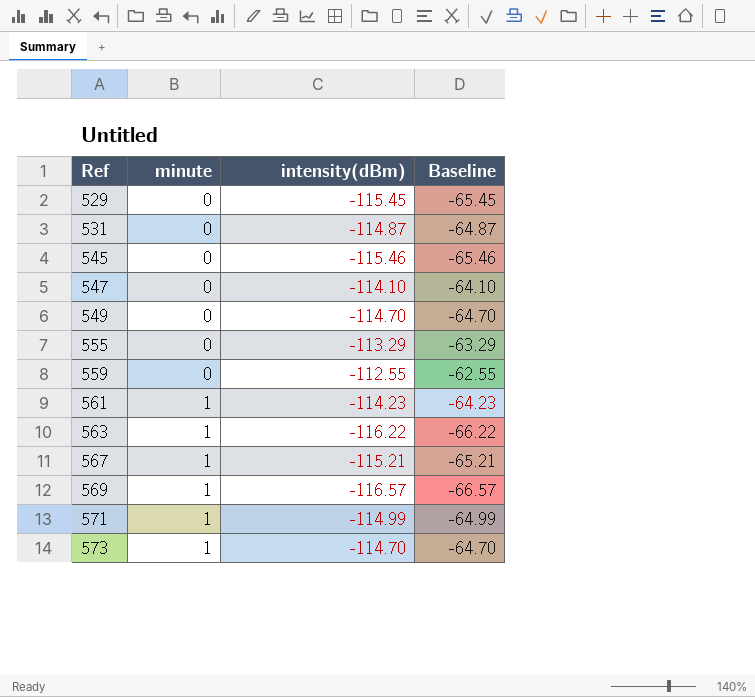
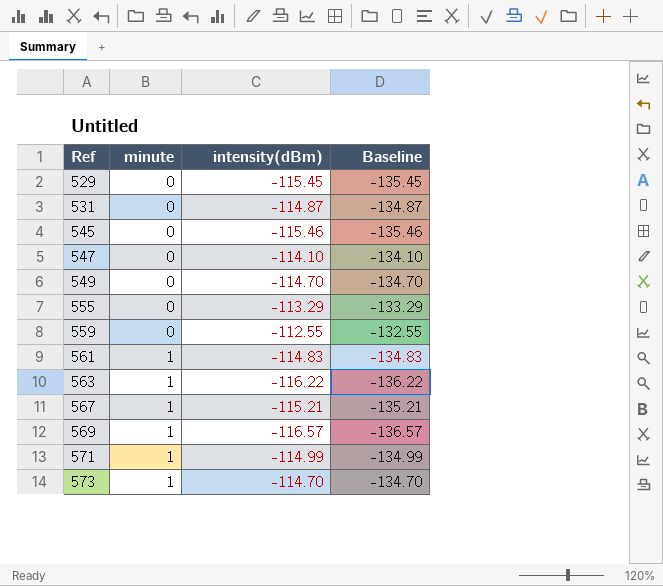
column Baseline | formula: [intensity(dBm)] + 50 -> [intensity(dBm)] - 20
561 | intensity(dBm): -114.23 -> -114.83

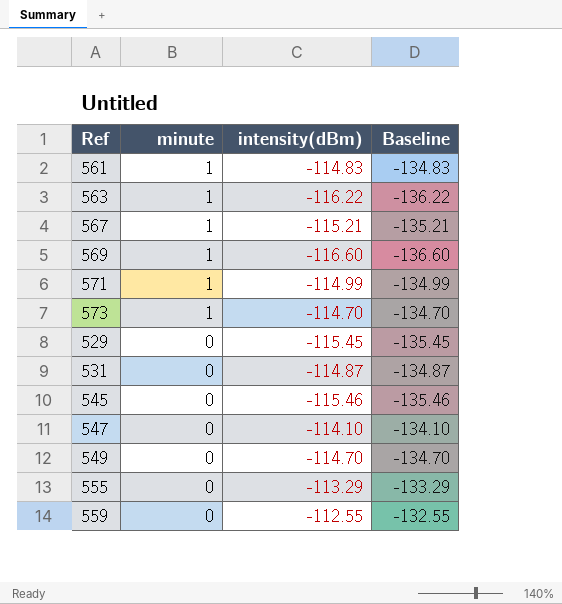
row order: Ref ascending -> minute descending
569 | intensity(dBm): -116.57 -> -116.60
569 | Baseline: -136.57 -> -136.60

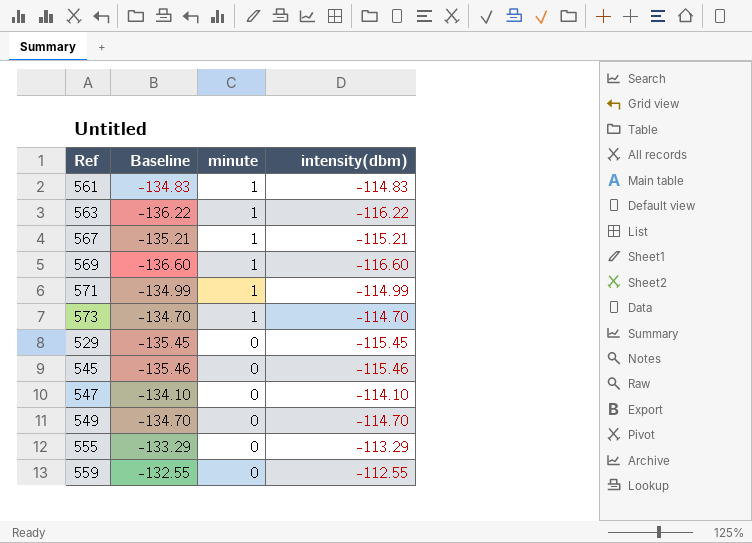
column Baseline | position: 4 -> 2
column name: intensity(dBm) -> intensity(dbm)
row 531: 0 | -114.87 | -134.87 -> none

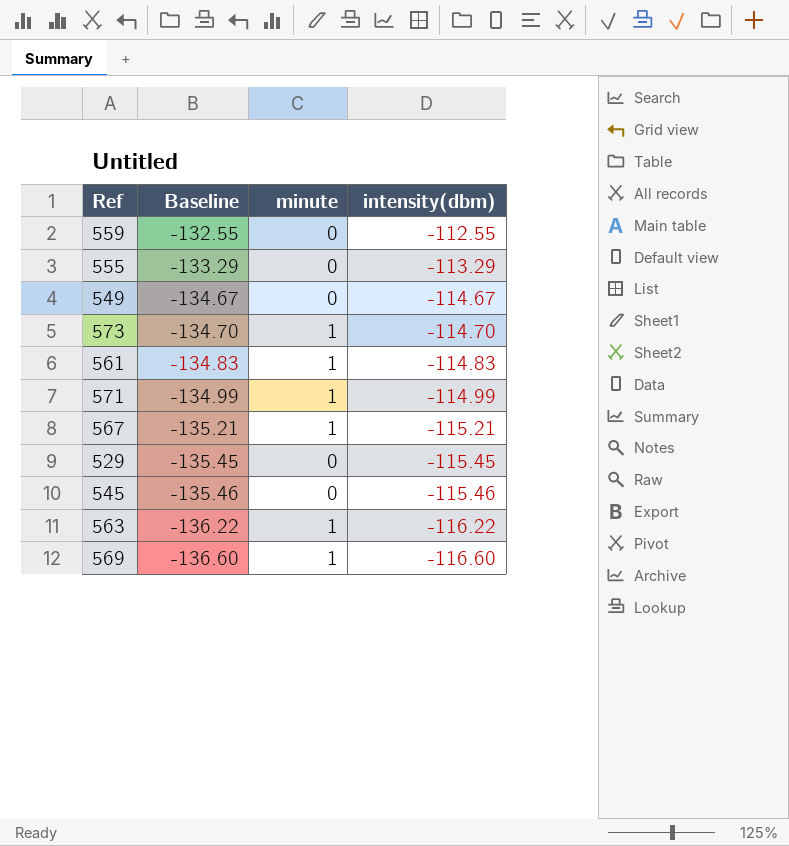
row order: minute descending -> Baseline descending
row 547: -134.10 | 0 | -114.10 -> none
549 | Baseline: -134.70 -> -134.67
549 | intensity(dbm): -114.70 -> -114.67

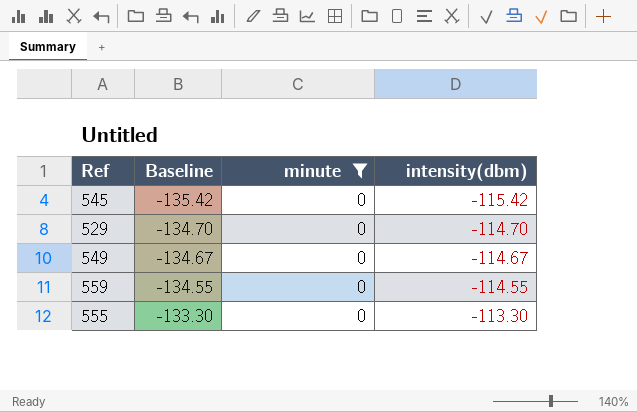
filter: none -> minute = 0
row order: Baseline descending -> Baseline ascending
545 | Baseline: -135.46 -> -135.42
545 | intensity(dbm): -115.46 -> -115.42
529 | Baseline: -135.45 -> -134.70
529 | intensity(dbm): -115.45 -> -114.70
559 | Baseline: -132.55 -> -134.55
559 | intensity(dbm): -112.55 -> -114.55
555 | Baseline: -133.29 -> -133.30
555 | intensity(dbm): -113.29 -> -113.30

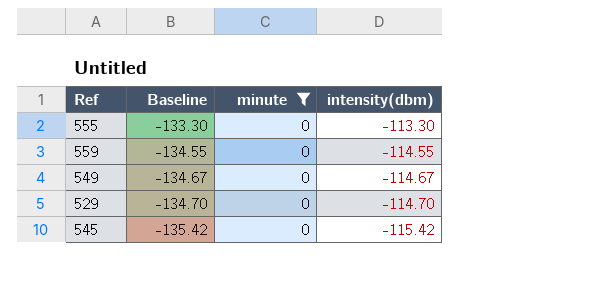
row order: Baseline ascending -> Baseline descending

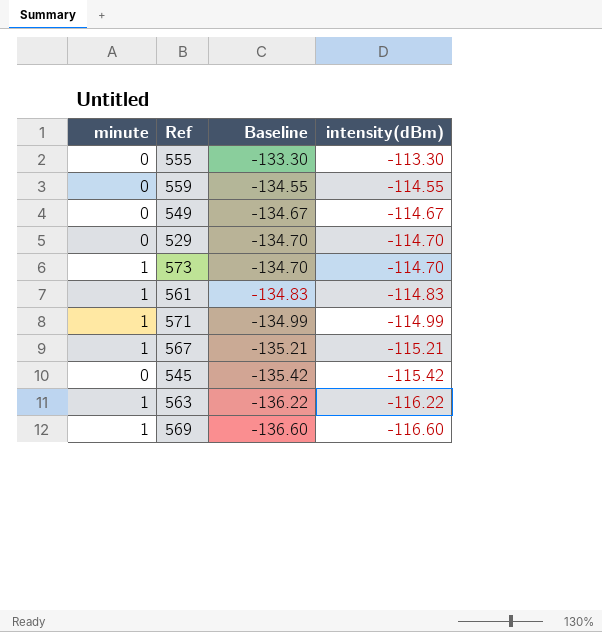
filter: minute = 0 -> none
column minute | position: 3 -> 1
column name: intensity(dbm) -> intensity(dBm)

